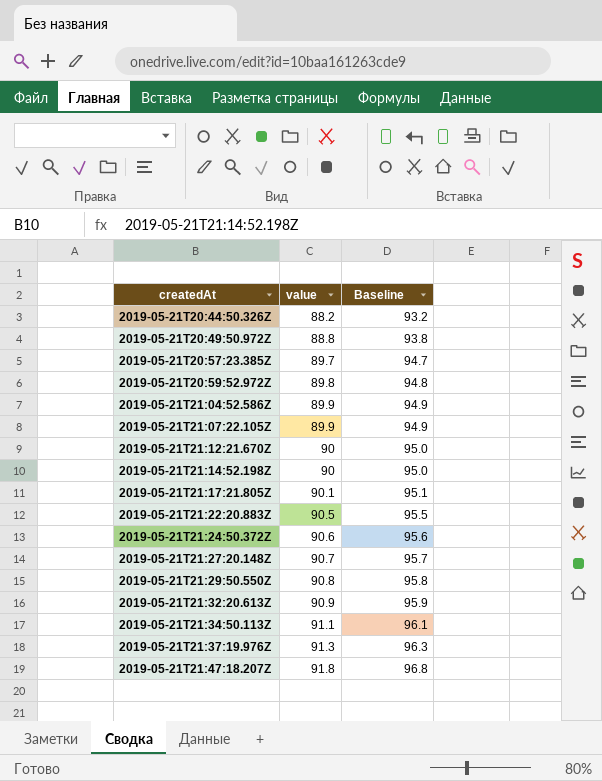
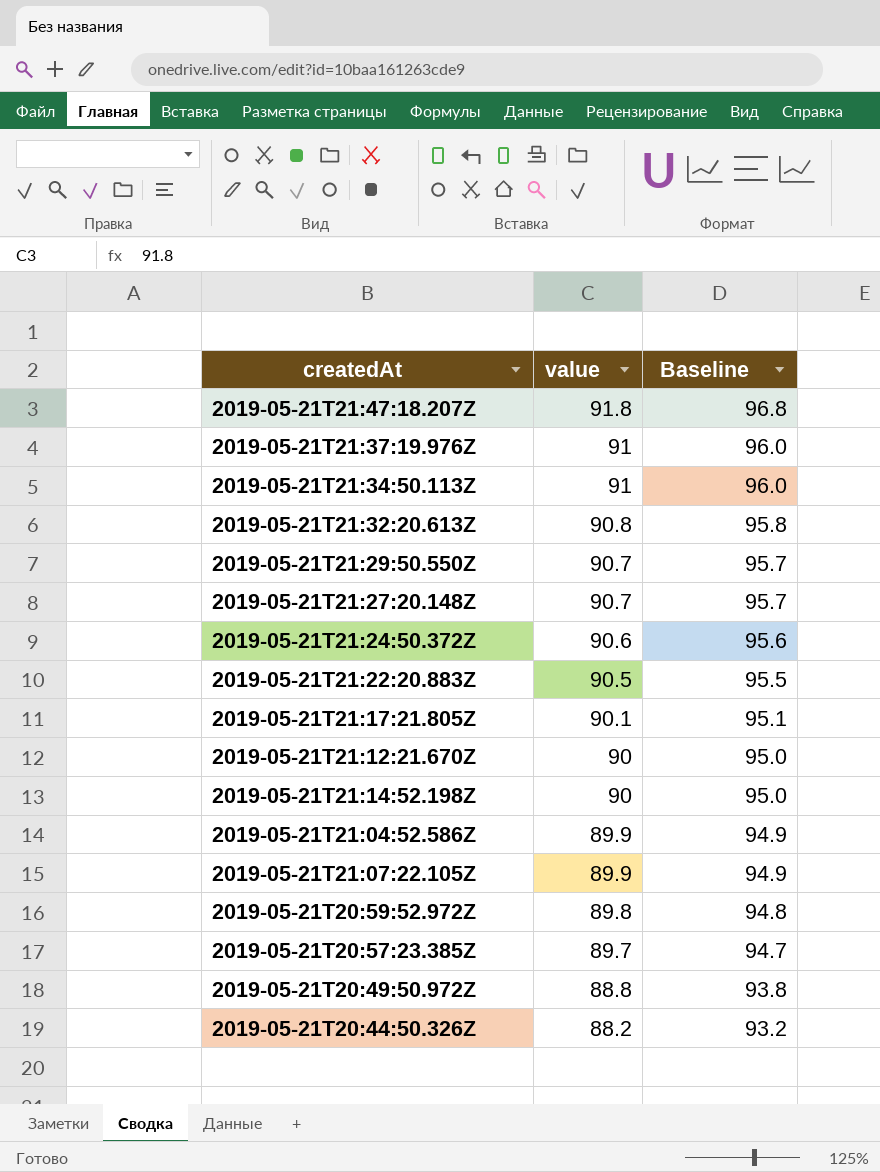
row order: createdAt ascending -> value descending
2019-05-21T21:37:19.976Z | value: 91.3 -> 91
2019-05-21T21:37:19.976Z | Baseline: 96.3 -> 96.0
2019-05-21T21:34:50.113Z | value: 91.1 -> 91
2019-05-21T21:34:50.113Z | Baseline: 96.1 -> 96.0
2019-05-21T21:32:20.613Z | value: 90.9 -> 90.8
2019-05-21T21:32:20.613Z | Baseline: 95.9 -> 95.8
2019-05-21T21:29:50.550Z | value: 90.8 -> 90.7
2019-05-21T21:29:50.550Z | Baseline: 95.8 -> 95.7

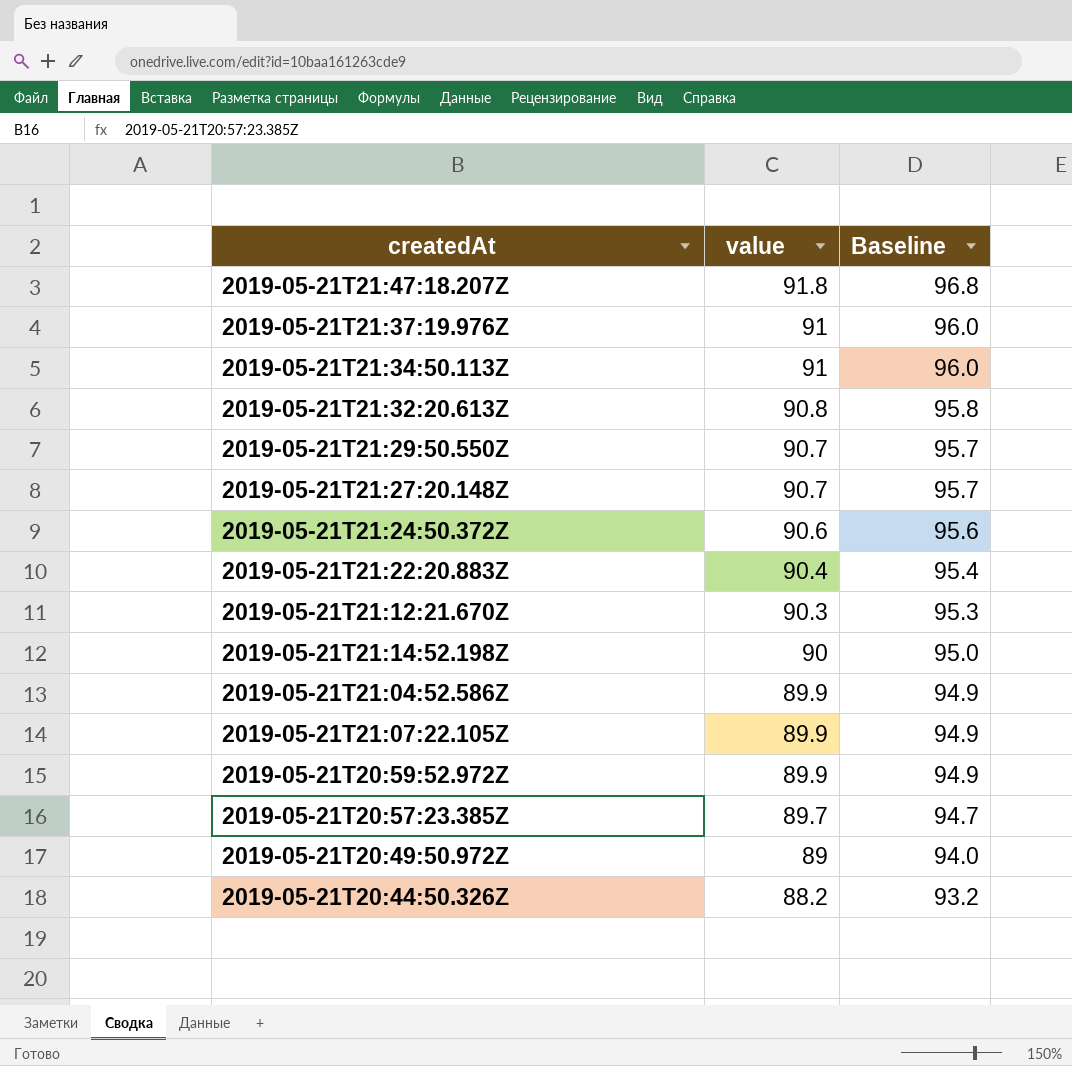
row 2019-05-21T21:17:21.805Z: 90.1 | 95.1 -> none
2019-05-21T21:22:20.883Z | value: 90.5 -> 90.4
2019-05-21T21:22:20.883Z | Baseline: 95.5 -> 95.4
2019-05-21T21:12:21.670Z | value: 90 -> 90.3
2019-05-21T21:12:21.670Z | Baseline: 95.0 -> 95.3
2019-05-21T20:59:52.972Z | value: 89.8 -> 89.9
2019-05-21T20:59:52.972Z | Baseline: 94.8 -> 94.9
2019-05-21T20:49:50.972Z | value: 88.8 -> 89
2019-05-21T20:49:50.972Z | Baseline: 93.8 -> 94.0

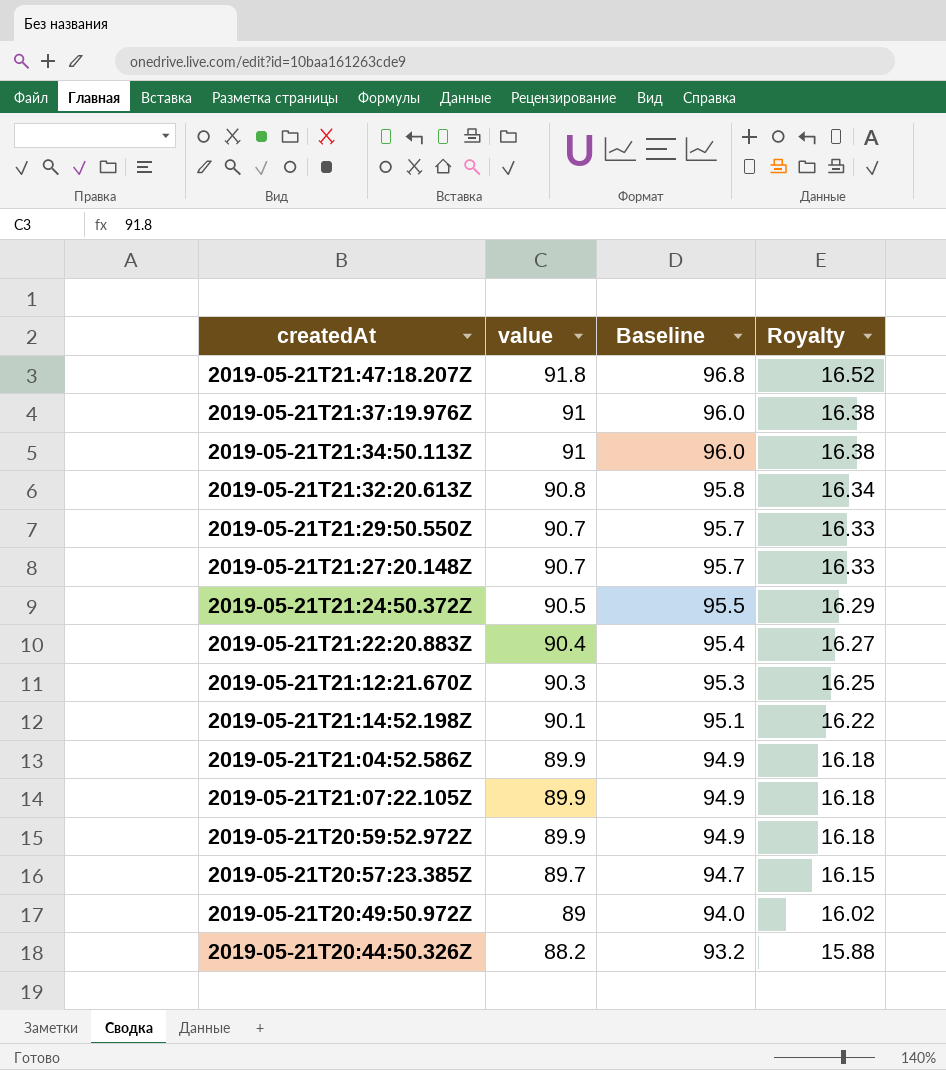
column Royalty | formula: none -> [value] * 0.18
2019-05-21T21:24:50.372Z | value: 90.6 -> 90.5
2019-05-21T21:24:50.372Z | Baseline: 95.6 -> 95.5
2019-05-21T21:14:52.198Z | value: 90 -> 90.1
2019-05-21T21:14:52.198Z | Baseline: 95.0 -> 95.1

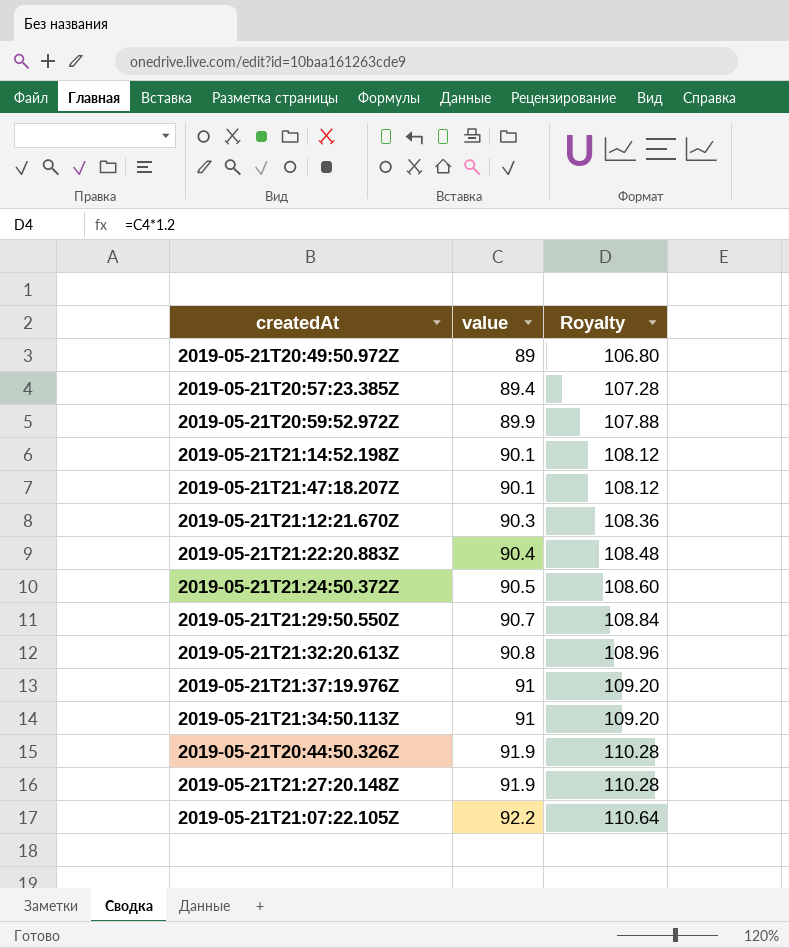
row order: value descending -> value ascending
column Baseline | formula: [value] + 5 -> none
column Royalty | formula: [value] * 0.18 -> [value] * 1.2
row 2019-05-21T21:04:52.586Z: 89.9 | 94.9 | 16.18 -> none
2019-05-21T20:57:23.385Z | value: 89.7 -> 89.4
2019-05-21T21:47:18.207Z | value: 91.8 -> 90.1
2019-05-21T20:44:50.326Z | value: 88.2 -> 91.9
2019-05-21T21:27:20.148Z | value: 90.7 -> 91.9
2019-05-21T21:07:22.105Z | value: 89.9 -> 92.2

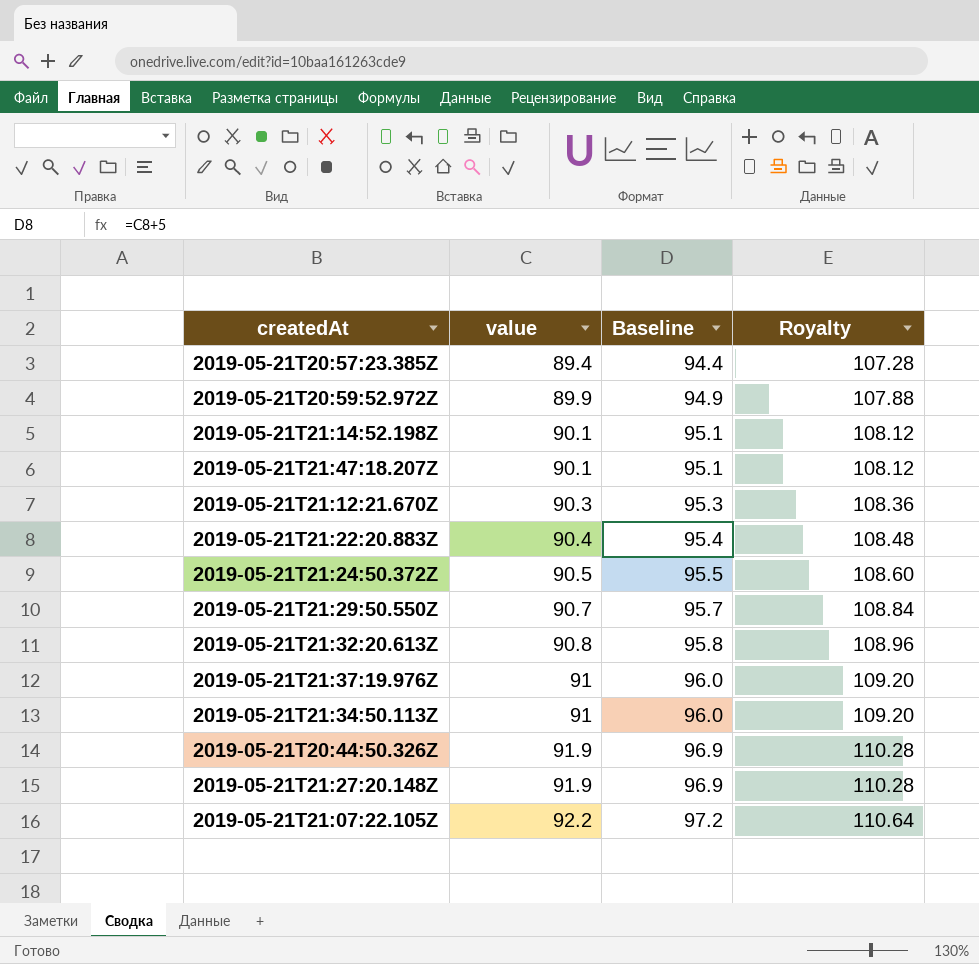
column Baseline | formula: none -> [value] + 5
row 2019-05-21T20:49:50.972Z: 89 | 106.80 -> none

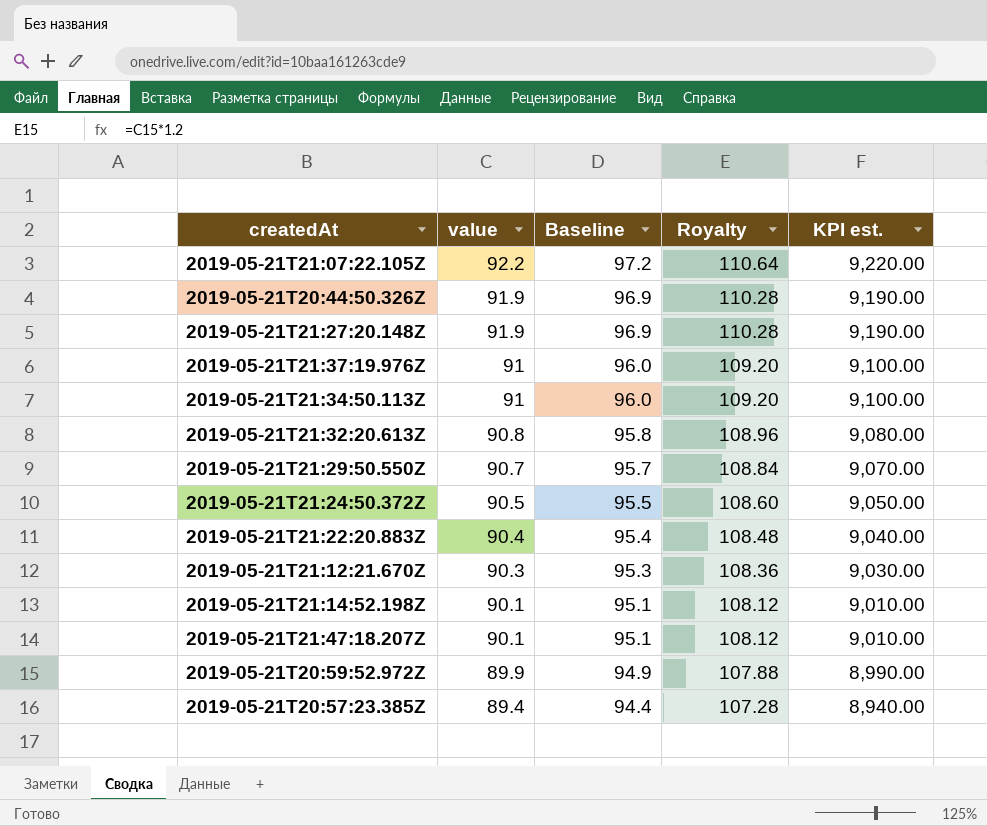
row order: value ascending -> value descending
column KPI est. | formula: none -> [value] * 100

